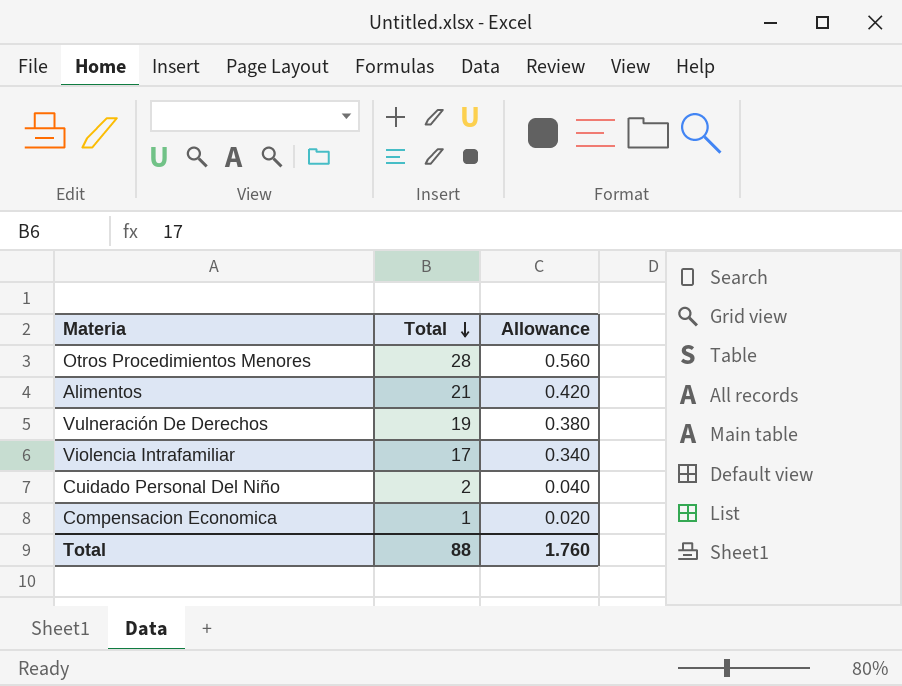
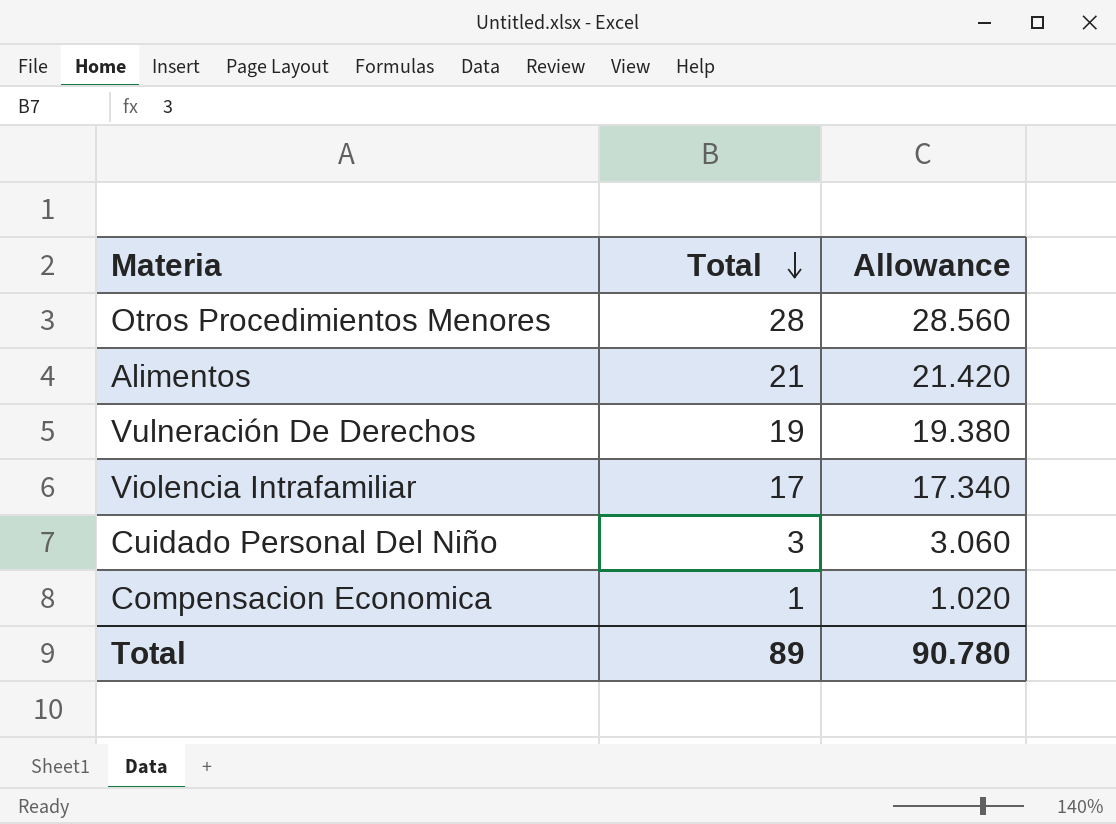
column Allowance | formula: [Total] * 0.02 -> [Total] * 1.02
Cuidado Personal Del Niño | Total: 2 -> 3
Total | Total: 88 -> 89
Total | Allowance: 1.760 -> 90.780

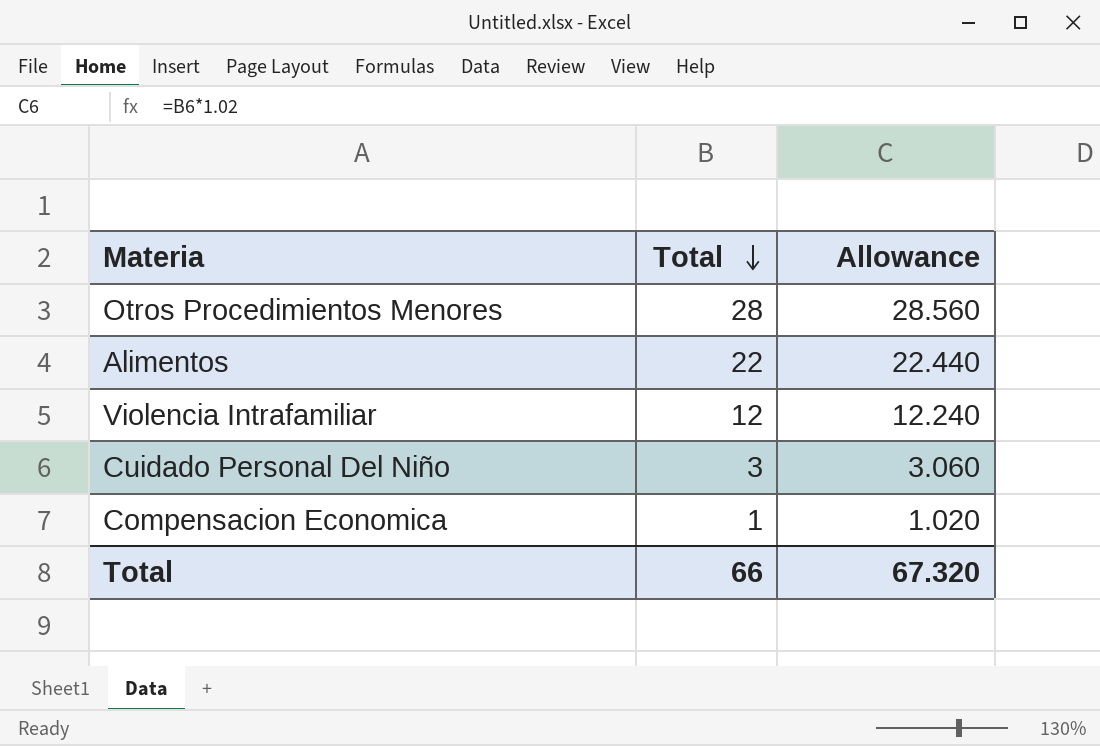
row Vulneración De Derechos: 19 | 19.380 -> none
Alimentos | Total: 21 -> 22
Alimentos | Allowance: 21.420 -> 22.440
Violencia Intrafamiliar | Total: 17 -> 12
Violencia Intrafamiliar | Allowance: 17.340 -> 12.240
Total | Total: 89 -> 66
Total | Allowance: 90.780 -> 67.320

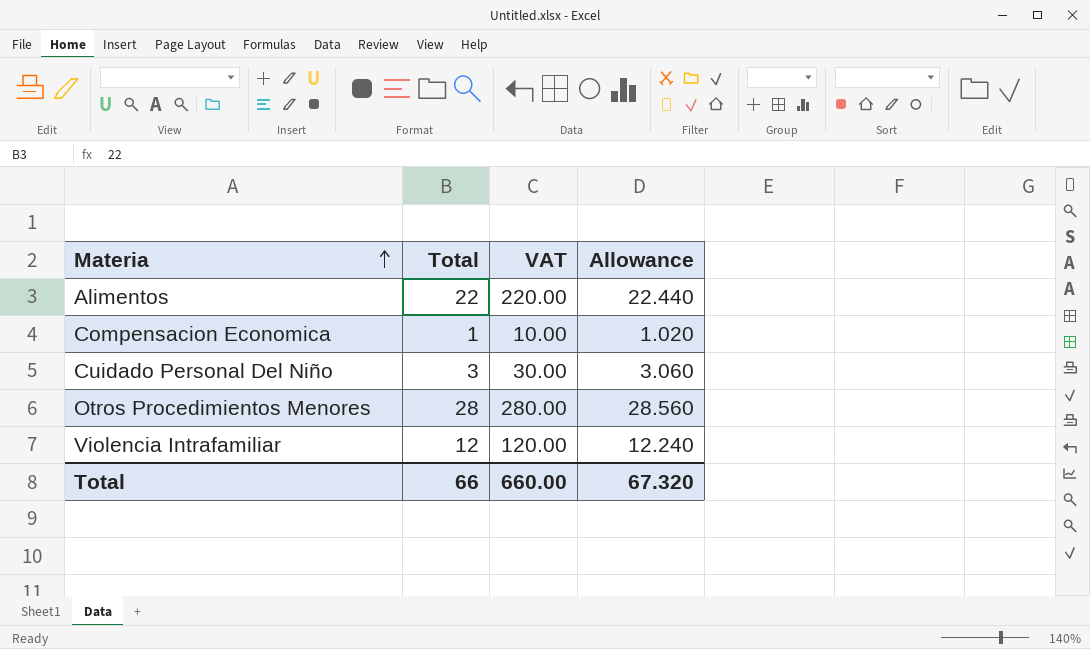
row order: Total descending -> Materia ascending
column VAT | formula: none -> [Total] * 10

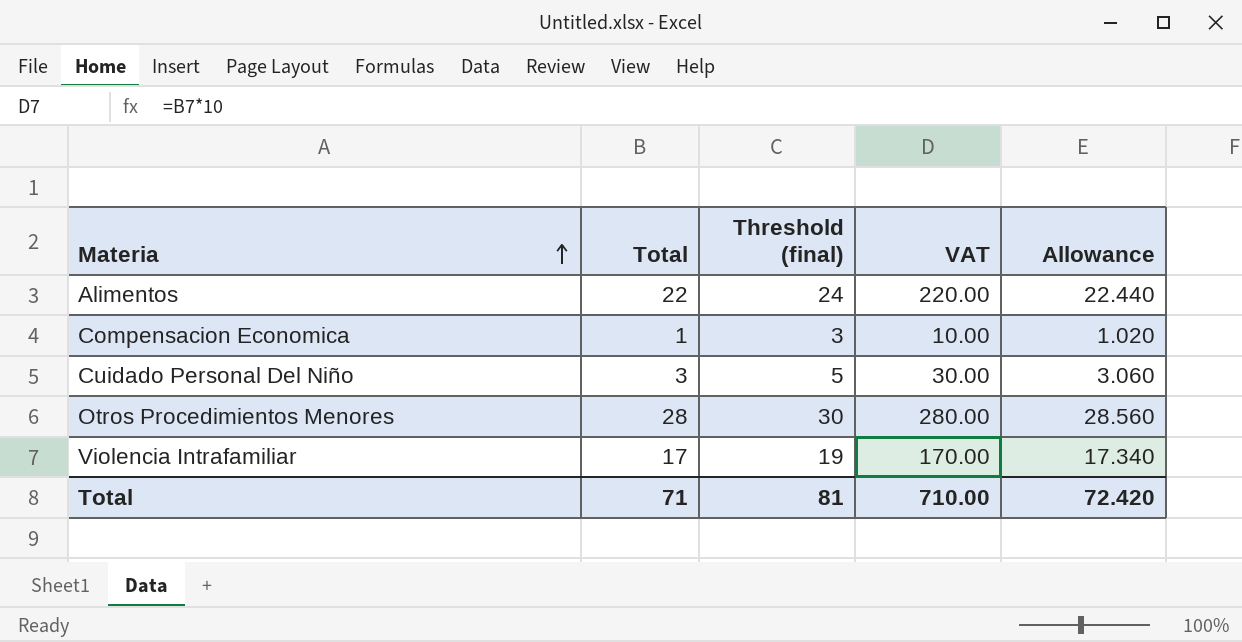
column Threshold (final) | formula: none -> [Total] + 2
Violencia Intrafamiliar | Total: 12 -> 17
Violencia Intrafamiliar | VAT: 120.00 -> 170.00
Violencia Intrafamiliar | Allowance: 12.240 -> 17.340
Total | Total: 66 -> 71
Total | VAT: 660.00 -> 710.00
Total | Allowance: 67.320 -> 72.420

